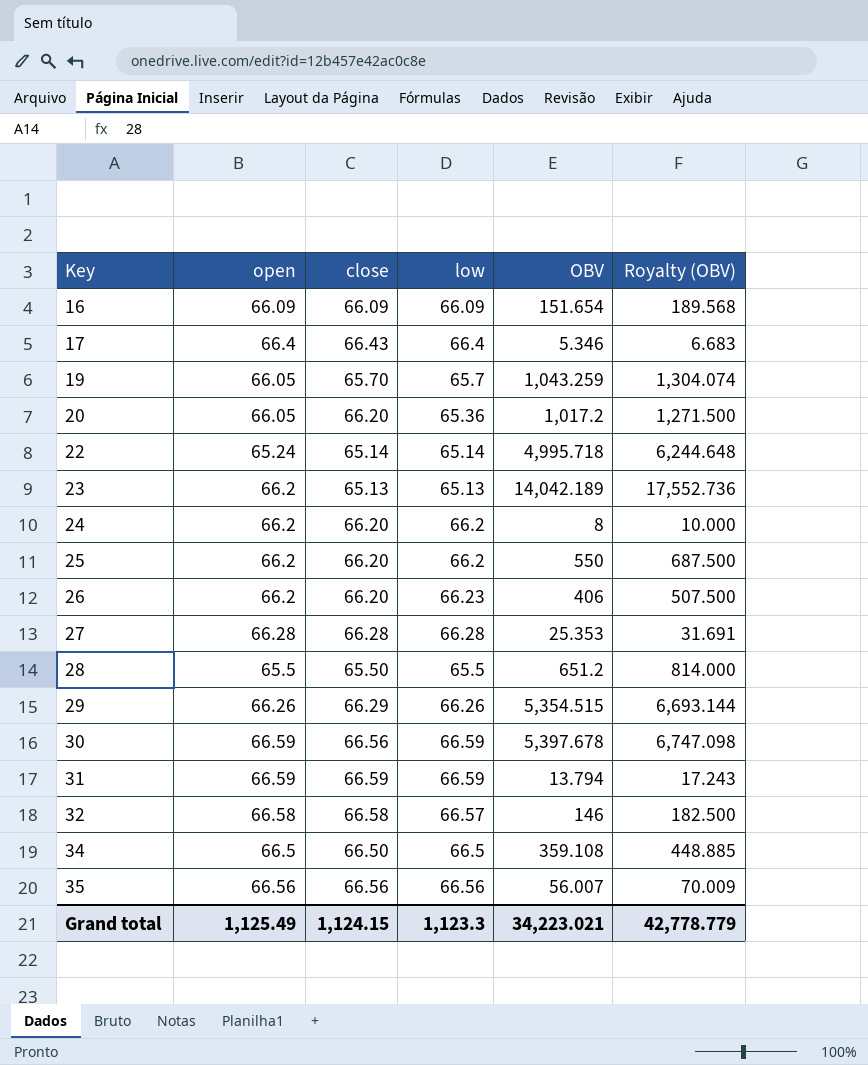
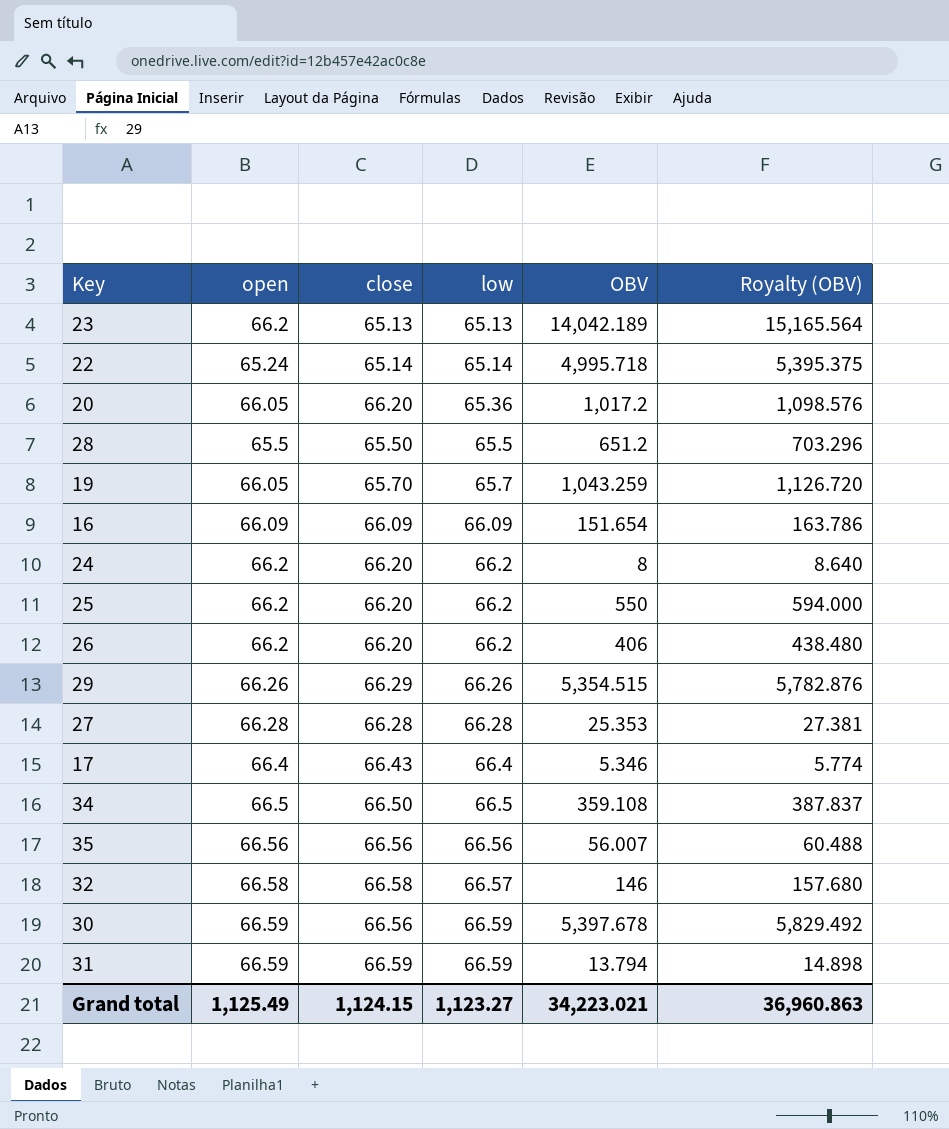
row order: Key ascending -> low ascending
column Royalty (OBV) | formula: [OBV] * 1.25 -> [OBV] * 1.08
26 | low: 66.23 -> 66.2
Grand total | low: 1,123.3 -> 1,123.27
Grand total | Royalty (OBV): 42,778.779 -> 36,960.863

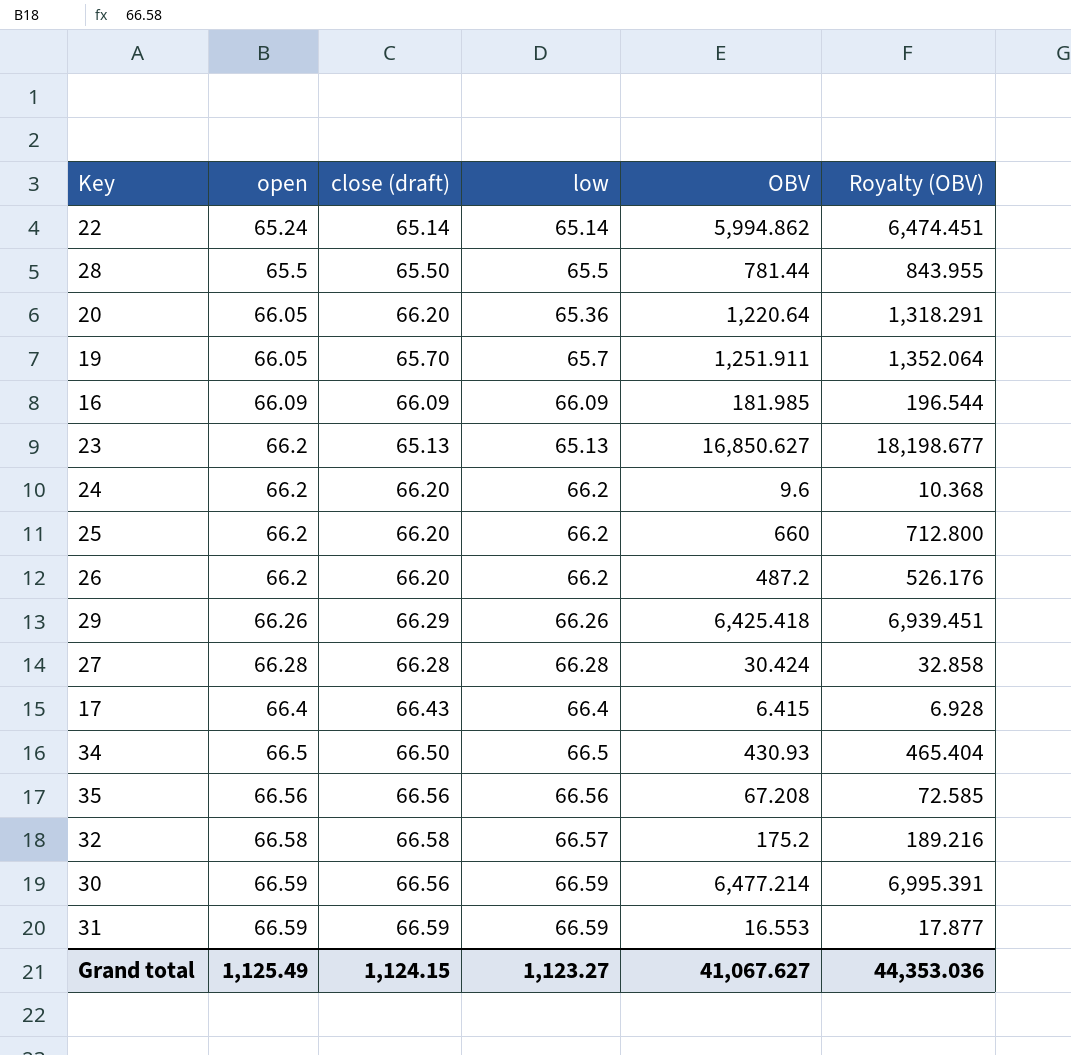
row order: low ascending -> open ascending
column name: close -> close (draft)
22 | OBV: 4,995.718 -> 5,994.862
22 | Royalty (OBV): 5,395.375 -> 6,474.451
28 | OBV: 651.2 -> 781.44
28 | Royalty (OBV): 703.296 -> 843.955
20 | OBV: 1,017.2 -> 1,220.64
20 | Royalty (OBV): 1,098.576 -> 1,318.291
19 | OBV: 1,043.259 -> 1,251.911
19 | Royalty (OBV): 1,126.720 -> 1,352.064
16 | OBV: 151.654 -> 181.985
16 | Royalty (OBV): 163.786 -> 196.544
23 | OBV: 14,042.189 -> 16,850.627
23 | Royalty (OBV): 15,165.564 -> 18,198.677
24 | OBV: 8 -> 9.6
24 | Royalty (OBV): 8.640 -> 10.368
25 | OBV: 550 -> 660
25 | Royalty (OBV): 594.000 -> 712.800
26 | OBV: 406 -> 487.2
26 | Royalty (OBV): 438.480 -> 526.176
29 | OBV: 5,354.515 -> 6,425.418
29 | Royalty (OBV): 5,782.876 -> 6,939.451
27 | OBV: 25.353 -> 30.424
27 | Royalty (OBV): 27.381 -> 32.858
17 | OBV: 5.346 -> 6.415
17 | Royalty (OBV): 5.774 -> 6.928
34 | OBV: 359.108 -> 430.93
34 | Royalty (OBV): 387.837 -> 465.404
35 | OBV: 56.007 -> 67.208
35 | Royalty (OBV): 60.488 -> 72.585
32 | OBV: 146 -> 175.2
32 | Royalty (OBV): 157.680 -> 189.216
30 | OBV: 5,397.678 -> 6,477.214
30 | Royalty (OBV): 5,829.492 -> 6,995.391
31 | OBV: 13.794 -> 16.553
31 | Royalty (OBV): 14.898 -> 17.877
Grand total | OBV: 34,223.021 -> 41,067.627
Grand total | Royalty (OBV): 36,960.863 -> 44,353.036

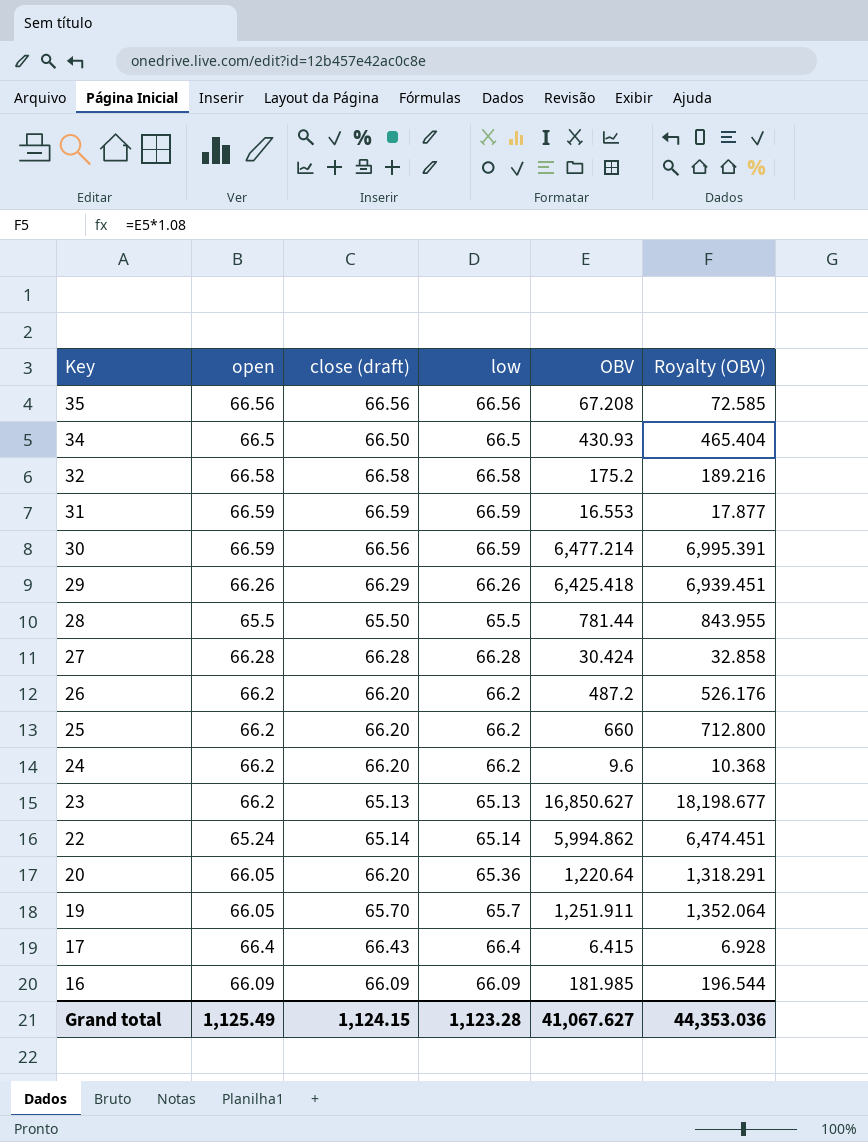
row order: open ascending -> Key descending
32 | low: 66.57 -> 66.58
Grand total | low: 1,123.27 -> 1,123.28

